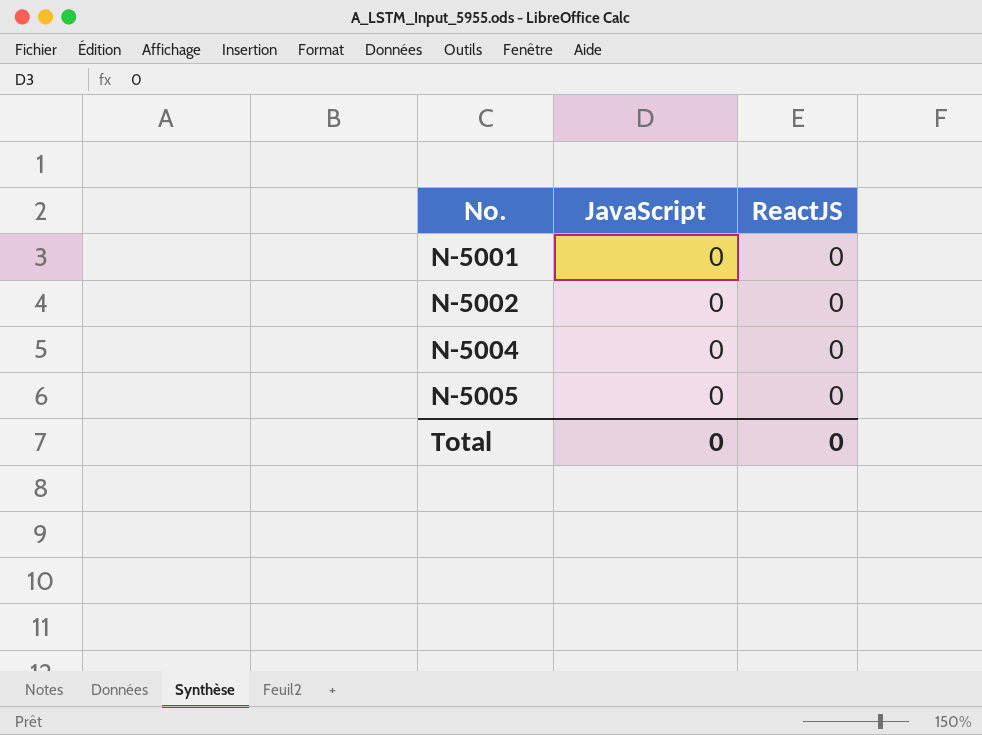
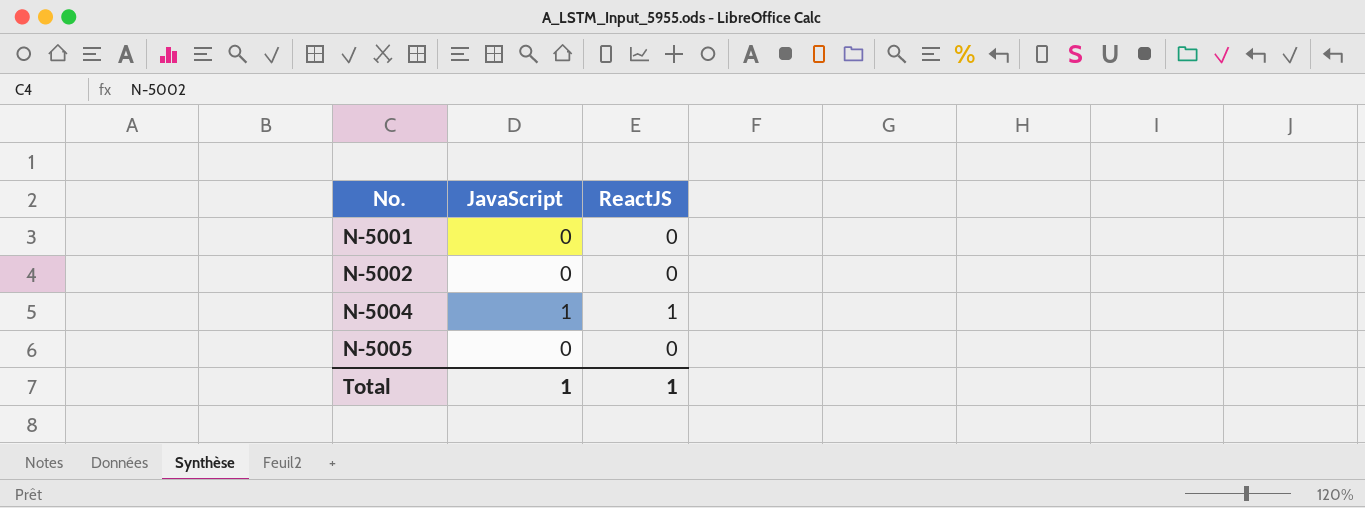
N-5004 | JavaScript: 0 -> 1
N-5004 | ReactJS: 0 -> 1
Total | JavaScript: 0 -> 1
Total | ReactJS: 0 -> 1

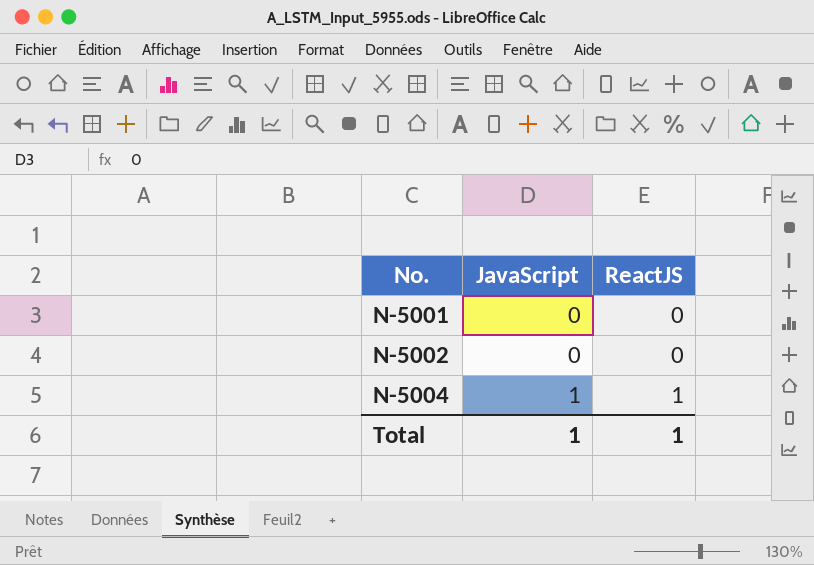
row N-5005: 0 | 0 -> none

